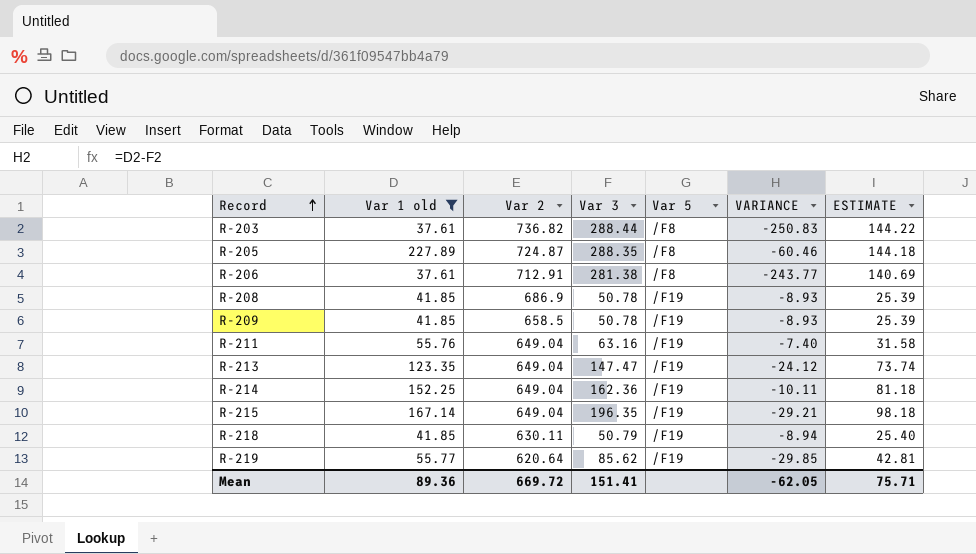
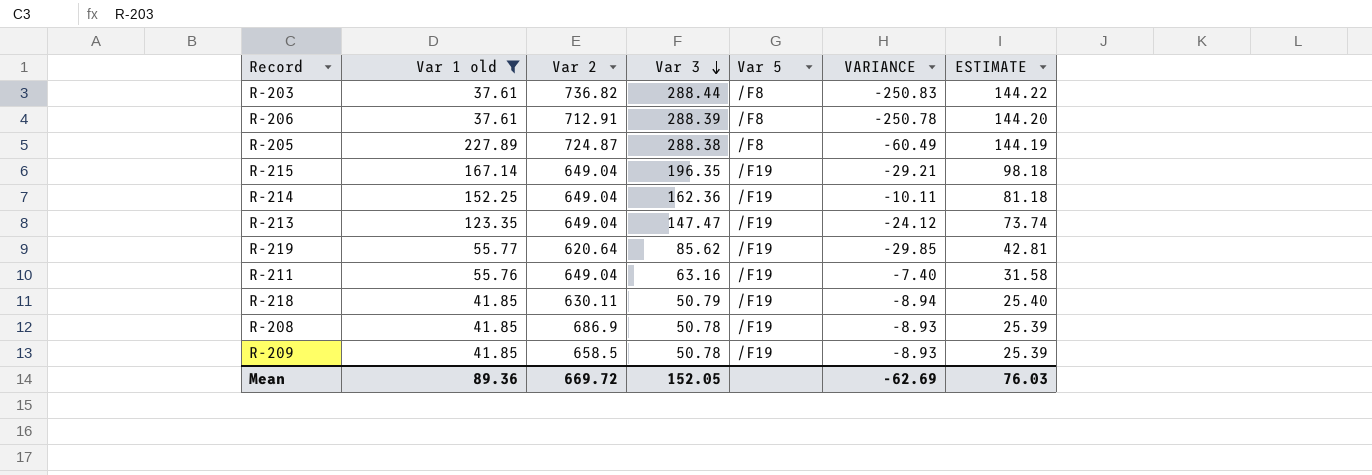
row order: Record ascending -> Var 3 descending
R-206 | Var 3: 281.38 -> 288.39
R-206 | VARIANCE: -243.77 -> -250.78
R-206 | ESTIMATE: 140.69 -> 144.20
R-205 | Var 3: 288.35 -> 288.38
R-205 | VARIANCE: -60.46 -> -60.49
R-205 | ESTIMATE: 144.18 -> 144.19
Mean | Var 3: 151.41 -> 152.05
Mean | VARIANCE: -62.05 -> -62.69
Mean | ESTIMATE: 75.71 -> 76.03

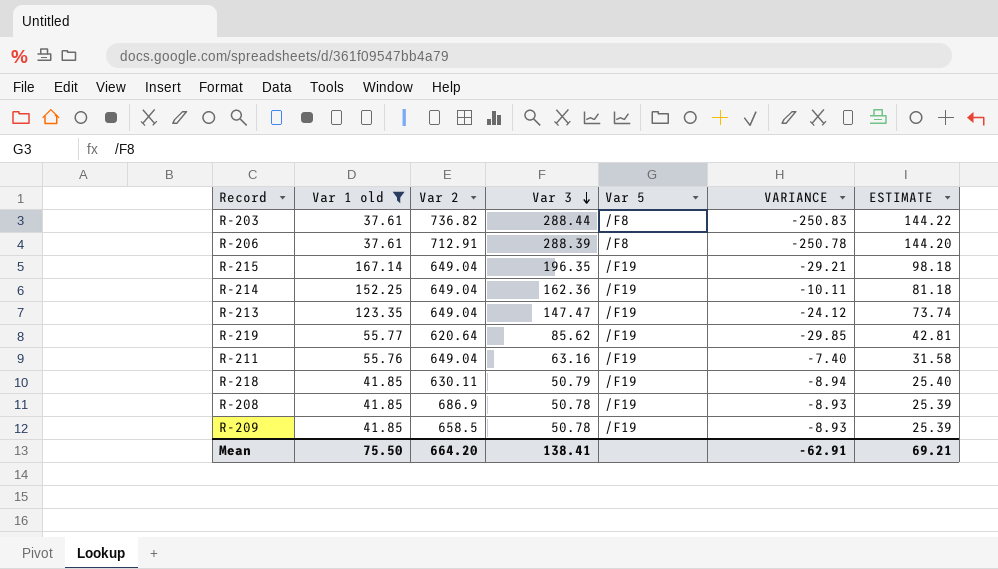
row R-205: 227.89 | 724.87 | 288.38 | /F8 | -60.49 | 144.19 -> none
Mean | Var 1 old: 89.36 -> 75.50
Mean | Var 2: 669.72 -> 664.20
Mean | Var 3: 152.05 -> 138.41
Mean | VARIANCE: -62.69 -> -62.91
Mean | ESTIMATE: 76.03 -> 69.21

